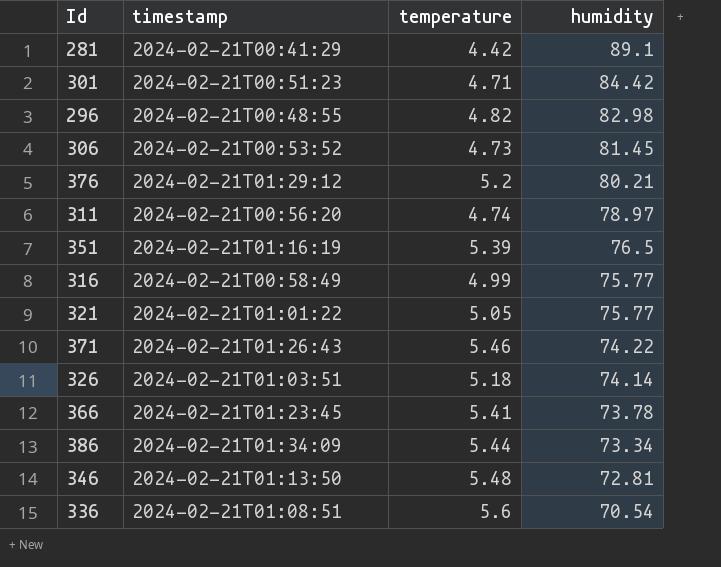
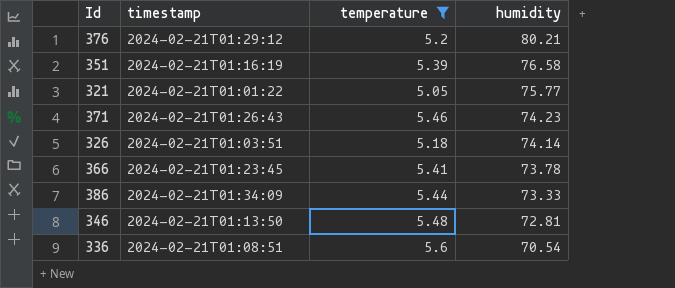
filter: none -> temperature >= 5.05
351 | humidity: 76.5 -> 76.58
371 | humidity: 74.22 -> 74.23
386 | humidity: 73.34 -> 73.33

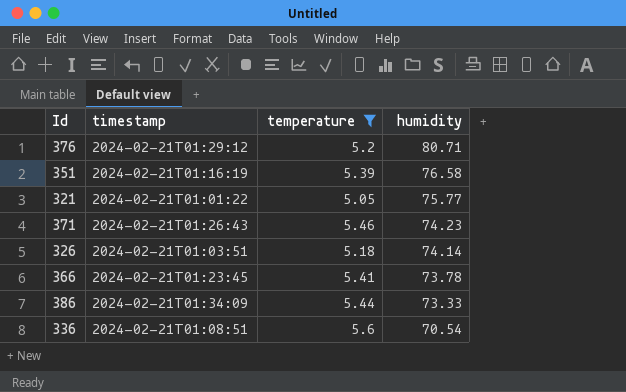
row 346: 2024-02-21T01:13:50 | 5.48 | 72.81 -> none
376 | humidity: 80.21 -> 80.71

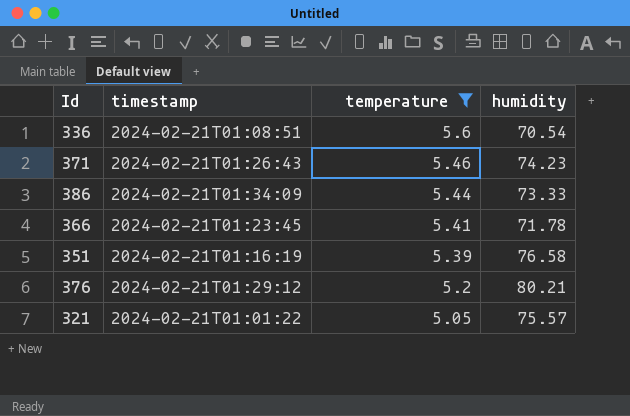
row order: humidity descending -> temperature descending
row 326: 2024-02-21T01:03:51 | 5.18 | 74.14 -> none
366 | humidity: 73.78 -> 71.78
376 | humidity: 80.71 -> 80.21
321 | humidity: 75.77 -> 75.57

